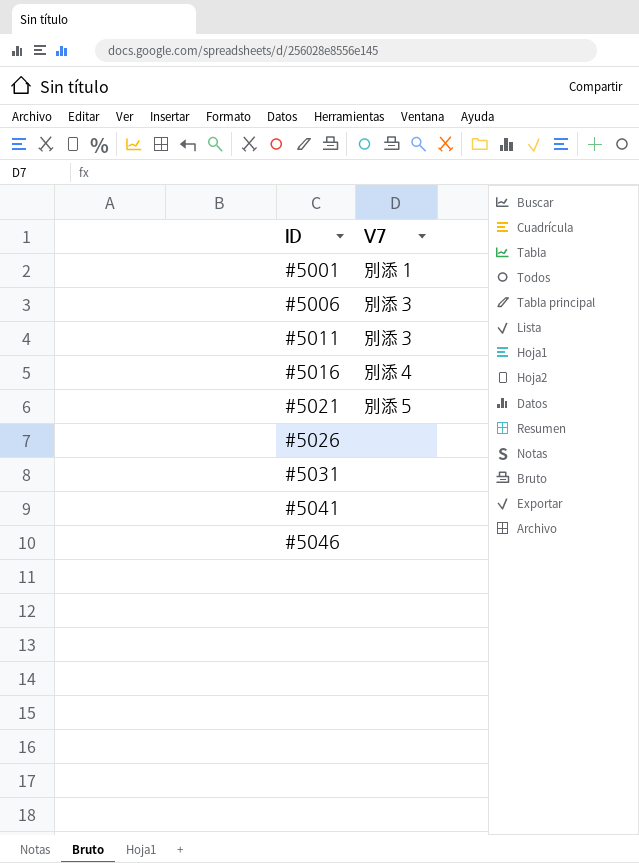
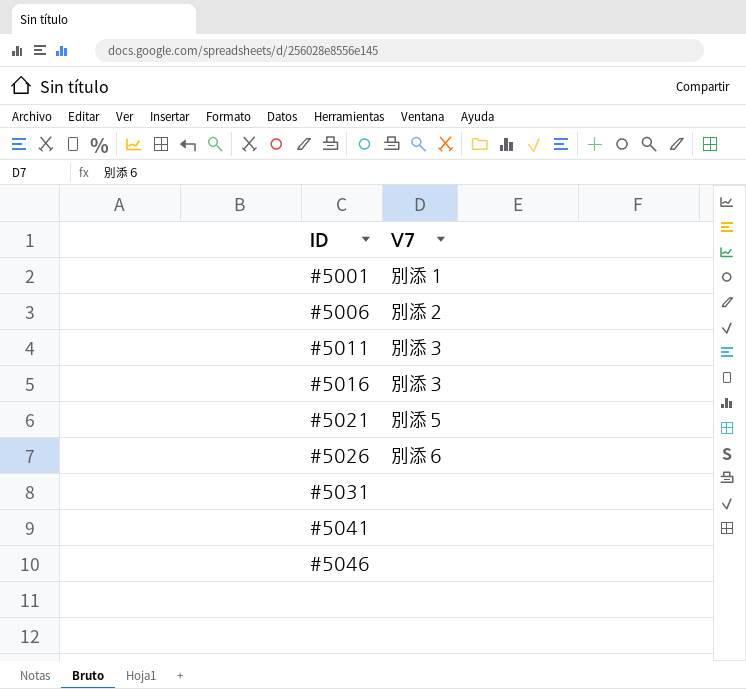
#5006 | V7: 別添３ -> 別添２
#5016 | V7: 別添４ -> 別添３
#5026 | V7: none -> 別添６

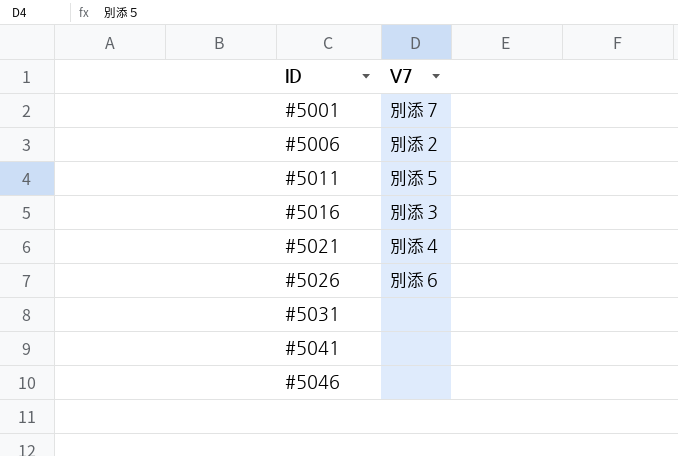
#5001 | V7: 別添１ -> 別添７
#5011 | V7: 別添３ -> 別添５
#5021 | V7: 別添５ -> 別添４

